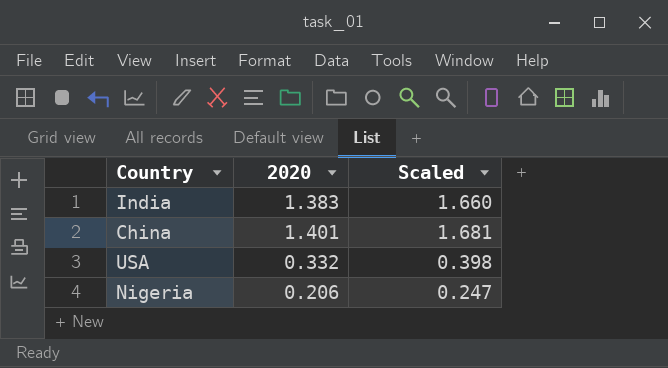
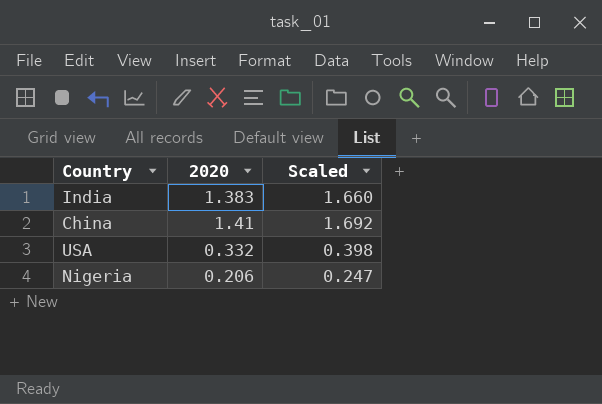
China | 2020: 1.401 -> 1.41
China | Scaled: 1.681 -> 1.692

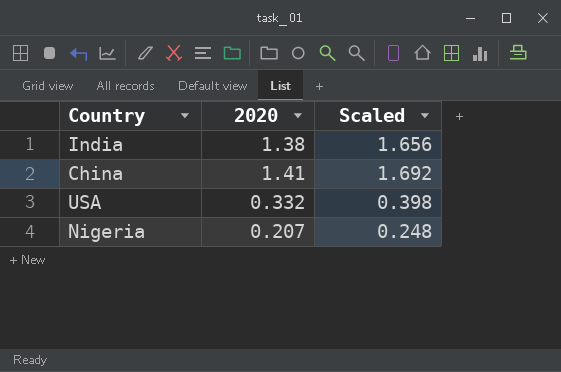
India | 2020: 1.383 -> 1.38
India | Scaled: 1.660 -> 1.656
Nigeria | 2020: 0.206 -> 0.207
Nigeria | Scaled: 0.247 -> 0.248

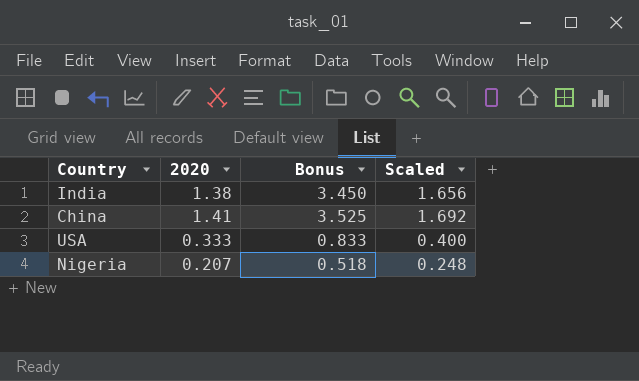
column Bonus | formula: none -> [2020] * 2.5
USA | 2020: 0.332 -> 0.333
USA | Scaled: 0.398 -> 0.400

